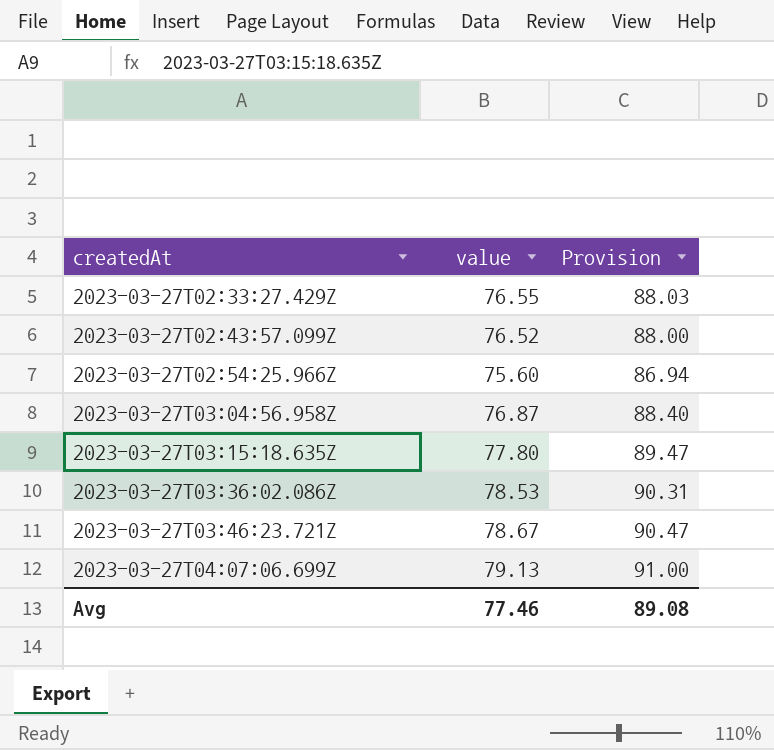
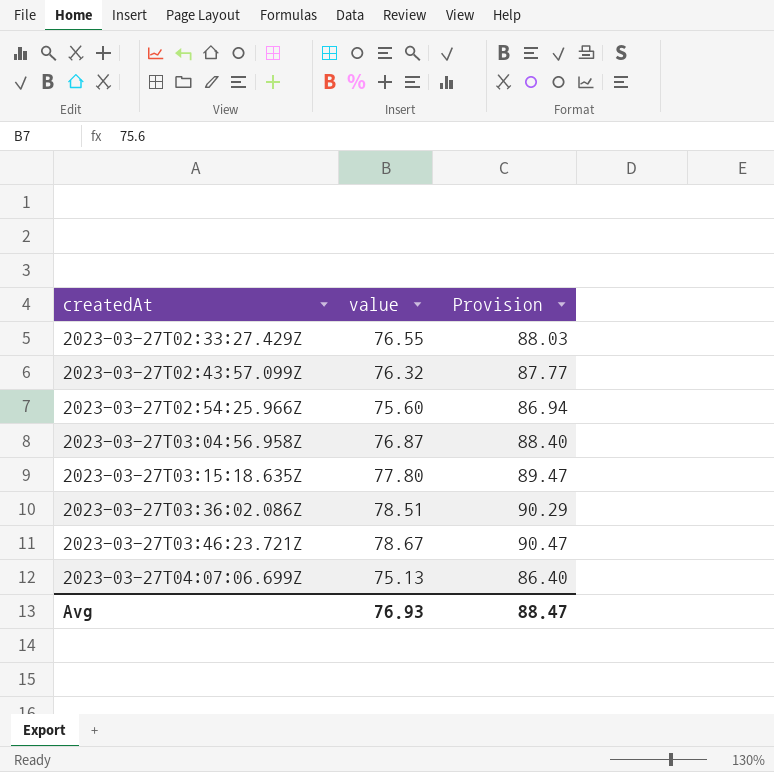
2023-03-27T02:43:57.099Z | value: 76.52 -> 76.32
2023-03-27T02:43:57.099Z | Provision: 88.00 -> 87.77
2023-03-27T03:36:02.086Z | value: 78.53 -> 78.51
2023-03-27T03:36:02.086Z | Provision: 90.31 -> 90.29
2023-03-27T04:07:06.699Z | value: 79.13 -> 75.13
2023-03-27T04:07:06.699Z | Provision: 91.00 -> 86.40
Avg | value: 77.46 -> 76.93
Avg | Provision: 89.08 -> 88.47

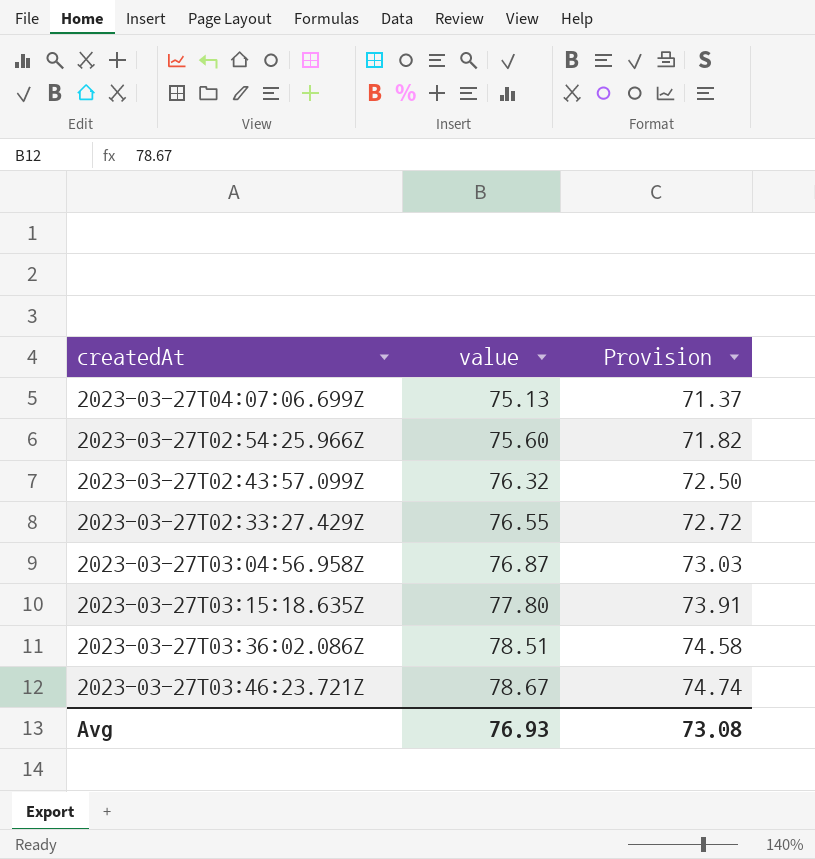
row order: createdAt ascending -> value ascending
column Provision | formula: [value] * 1.15 -> [value] * 0.95
Avg | Provision: 88.47 -> 73.08

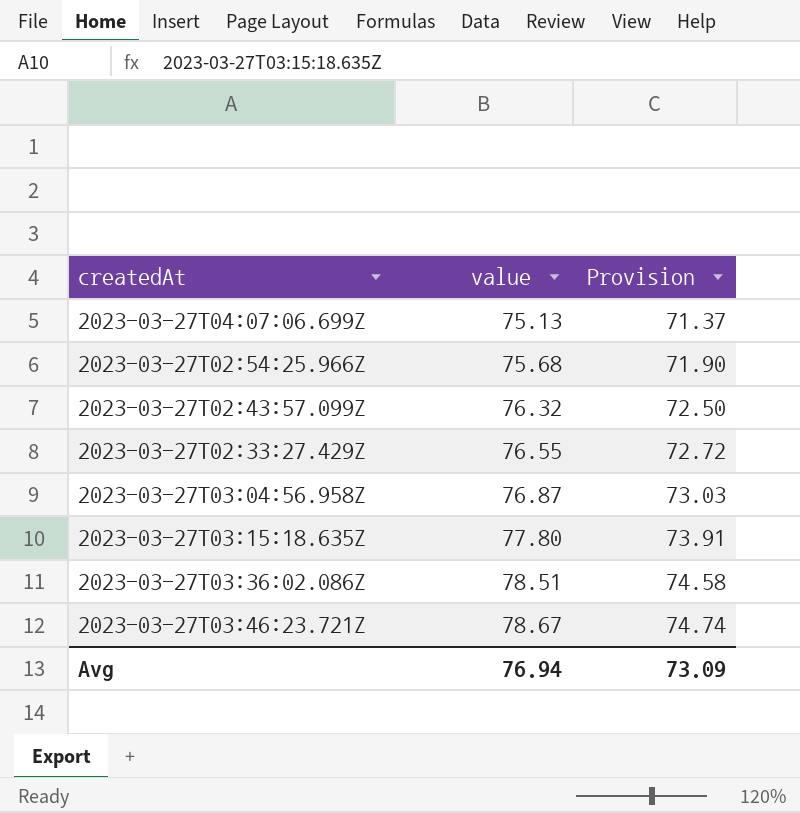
2023-03-27T02:54:25.966Z | value: 75.60 -> 75.68
2023-03-27T02:54:25.966Z | Provision: 71.82 -> 71.90
Avg | value: 76.93 -> 76.94
Avg | Provision: 73.08 -> 73.09

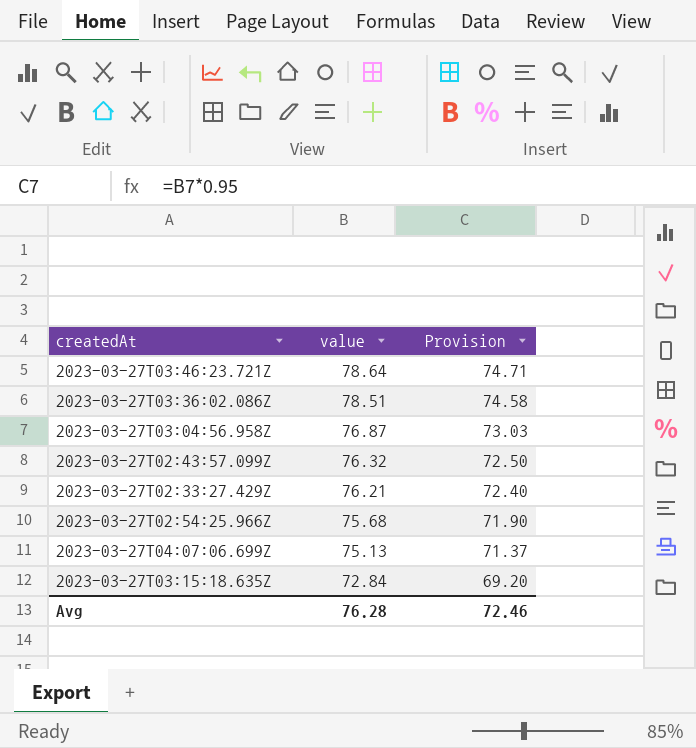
row order: value ascending -> value descending
2023-03-27T03:46:23.721Z | value: 78.67 -> 78.64
2023-03-27T03:46:23.721Z | Provision: 74.74 -> 74.71
2023-03-27T02:33:27.429Z | value: 76.55 -> 76.21
2023-03-27T02:33:27.429Z | Provision: 72.72 -> 72.40
2023-03-27T03:15:18.635Z | value: 77.80 -> 72.84
2023-03-27T03:15:18.635Z | Provision: 73.91 -> 69.20
Avg | value: 76.94 -> 76.28
Avg | Provision: 73.09 -> 72.46

